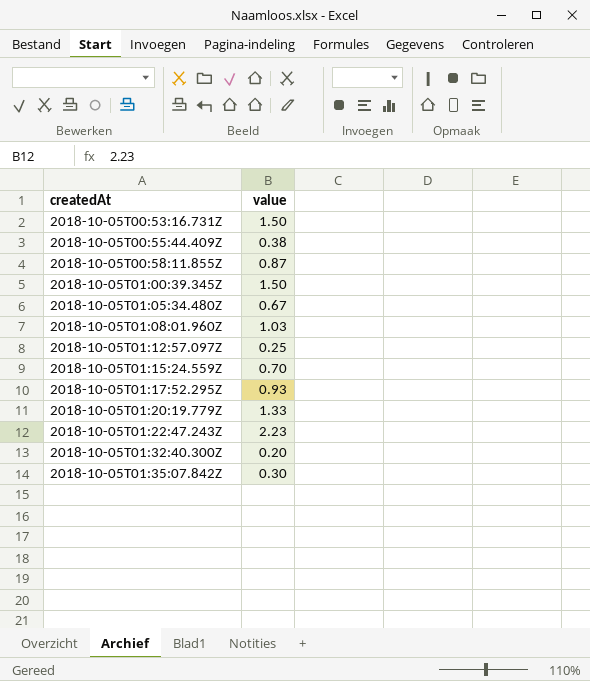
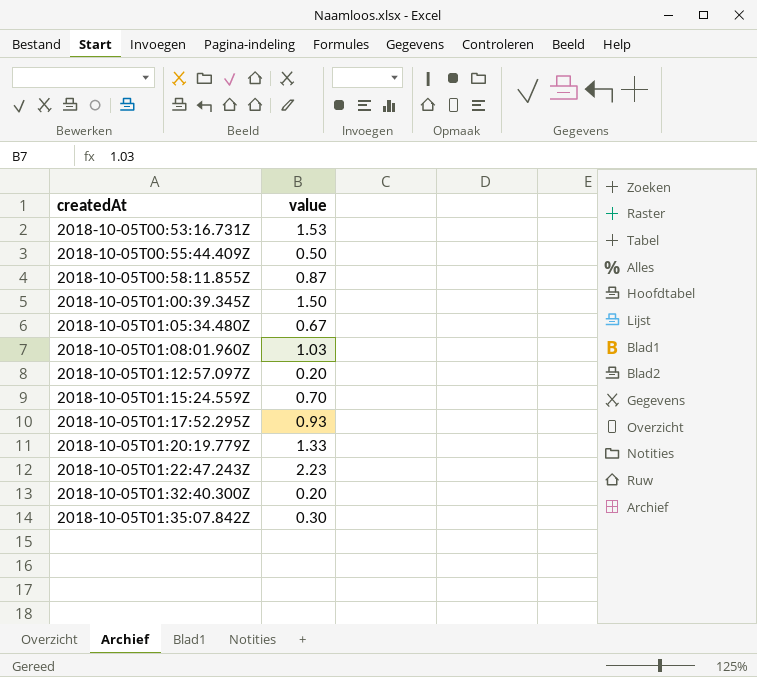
2018-10-05T00:53:16.731Z | value: 1.50 -> 1.53
2018-10-05T00:55:44.409Z | value: 0.38 -> 0.50
2018-10-05T01:12:57.097Z | value: 0.25 -> 0.20

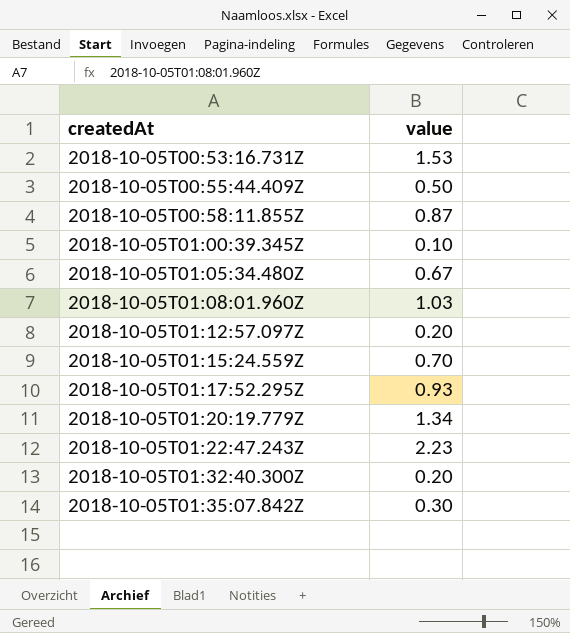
2018-10-05T01:00:39.345Z | value: 1.50 -> 0.10
2018-10-05T01:20:19.779Z | value: 1.33 -> 1.34

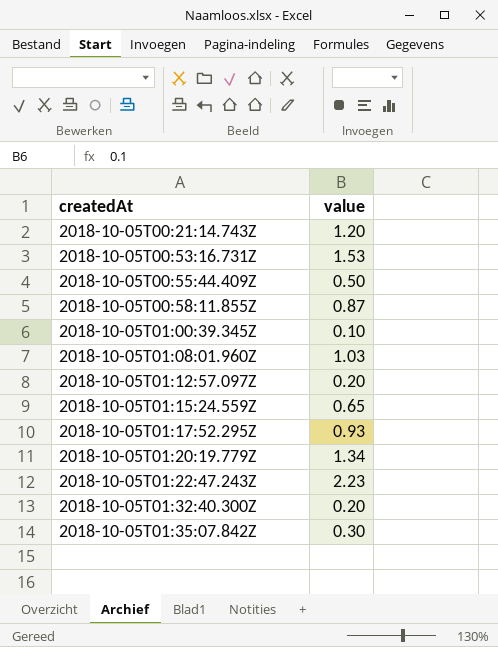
row 2018-10-05T01:05:34.480Z: 0.67 -> none
row 2018-10-05T00:21:14.743Z: none -> 1.20
2018-10-05T01:15:24.559Z | value: 0.70 -> 0.65

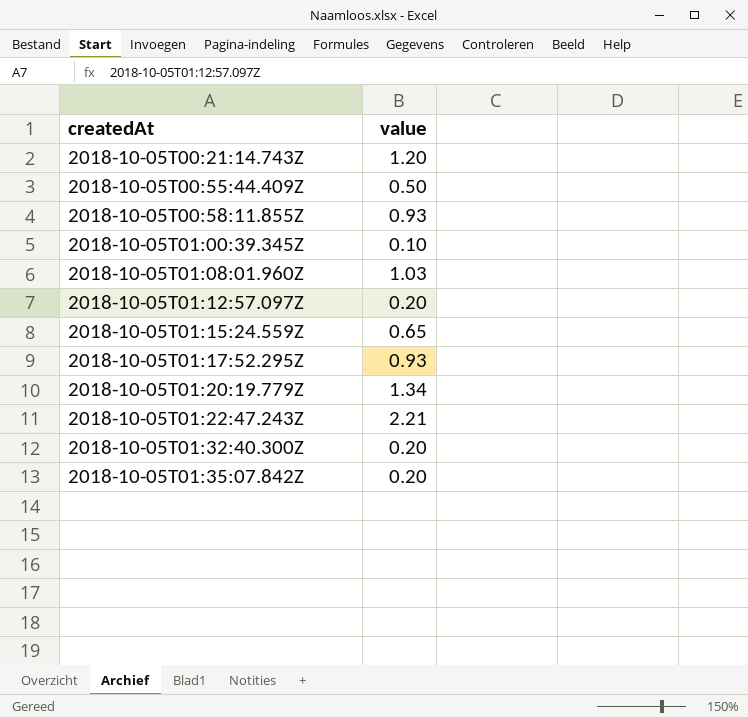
row 2018-10-05T00:53:16.731Z: 1.53 -> none
2018-10-05T00:58:11.855Z | value: 0.87 -> 0.93
2018-10-05T01:22:47.243Z | value: 2.23 -> 2.21
2018-10-05T01:35:07.842Z | value: 0.30 -> 0.20

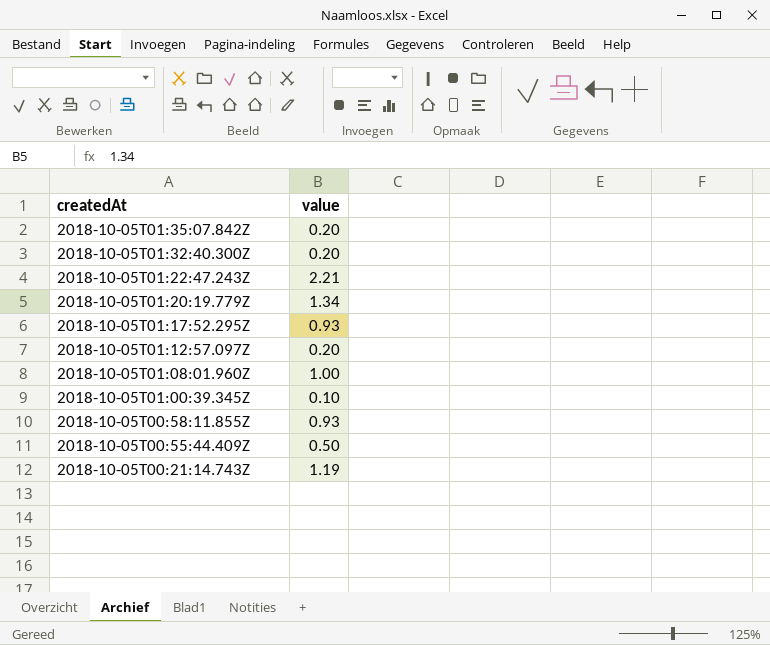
row order: createdAt ascending -> createdAt descending
row 2018-10-05T01:15:24.559Z: 0.65 -> none
2018-10-05T01:08:01.960Z | value: 1.03 -> 1.00
2018-10-05T00:21:14.743Z | value: 1.20 -> 1.19

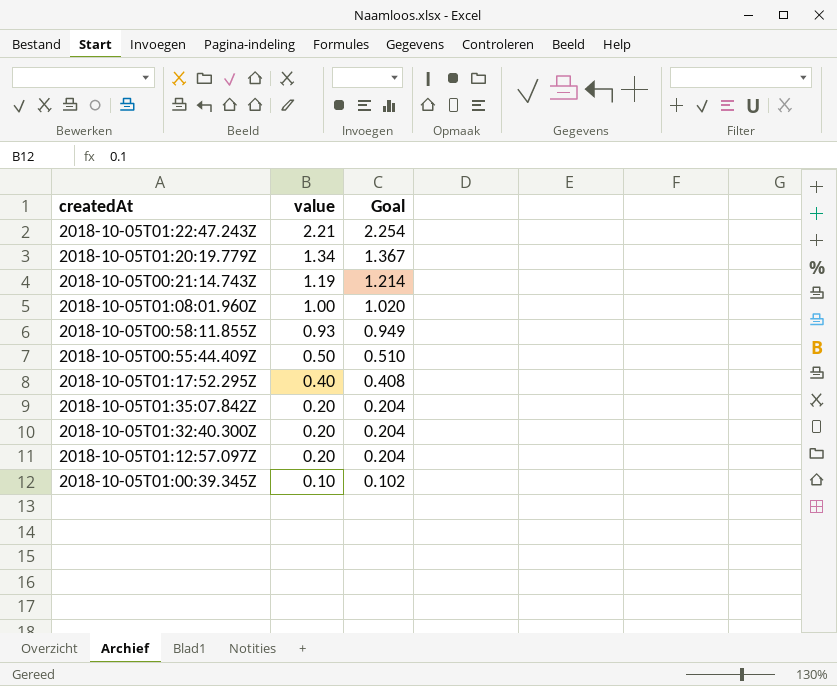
row order: createdAt descending -> value descending
column Goal | formula: none -> [value] * 1.02
2018-10-05T01:17:52.295Z | value: 0.93 -> 0.40

